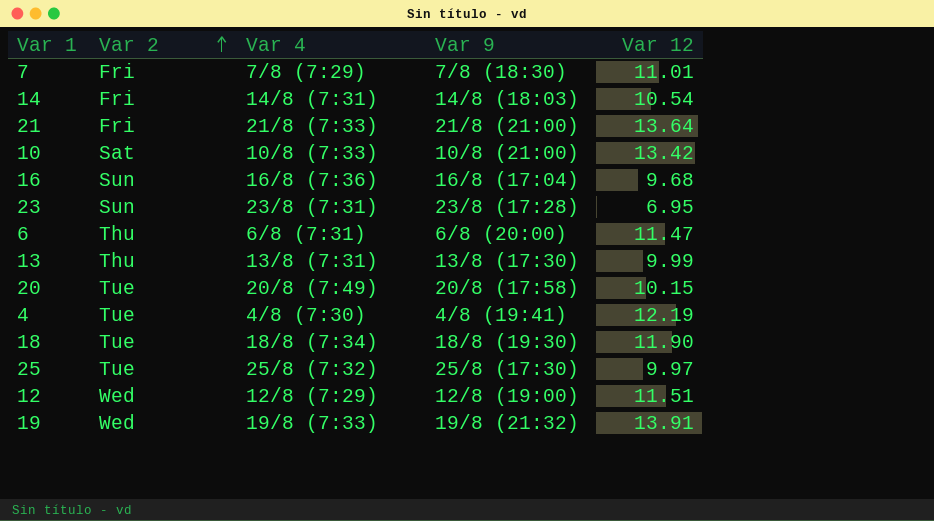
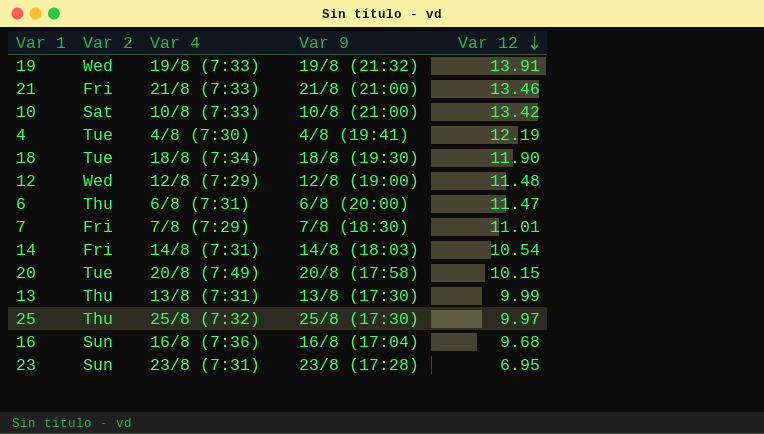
row order: Var 2 ascending -> Var 12 descending
21 | Var 12: 13.64 -> 13.46
12 | Var 12: 11.51 -> 11.48
25 | Var 2: Tue -> Thu

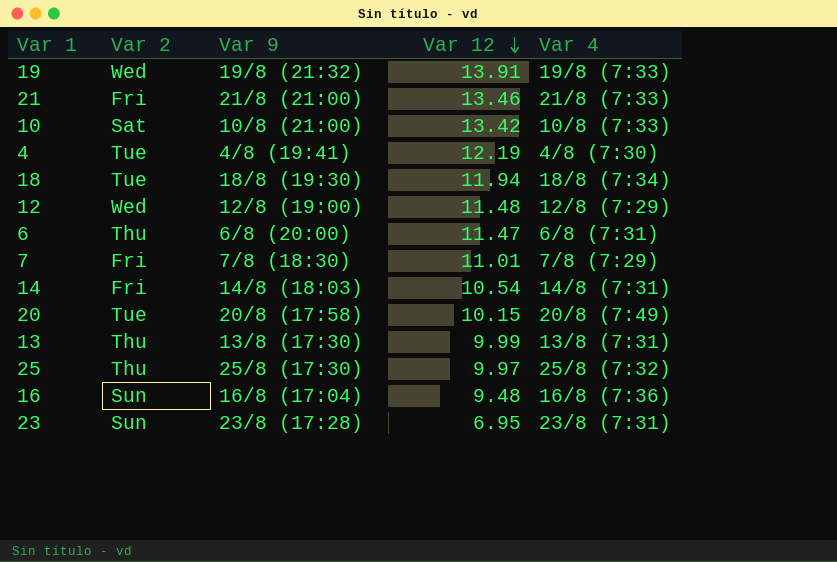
column Var 4 | position: 3 -> 5
18 | Var 12: 11.90 -> 11.94
16 | Var 12: 9.68 -> 9.48

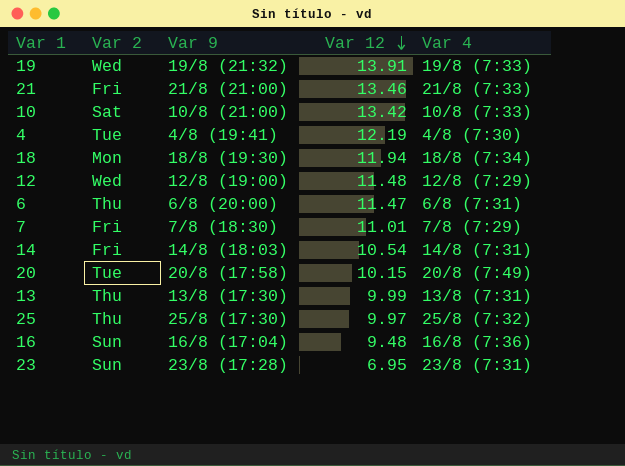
18 | Var 2: Tue -> Mon

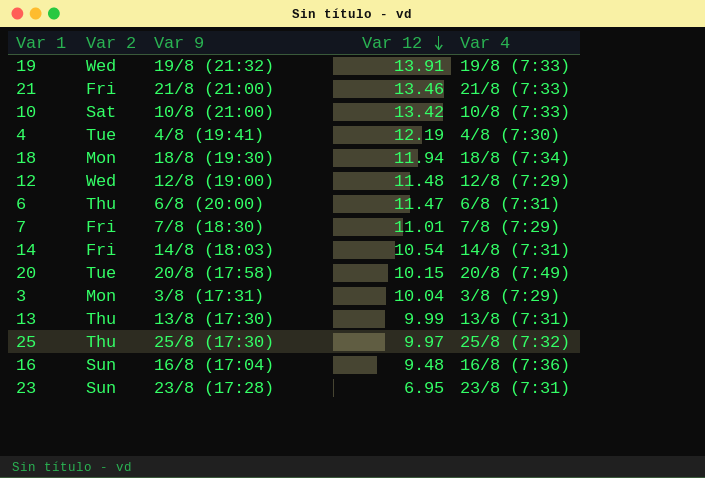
row 3: none -> Mon | 3/8 (17:31) | 10.04 | 3/8 (7:29)

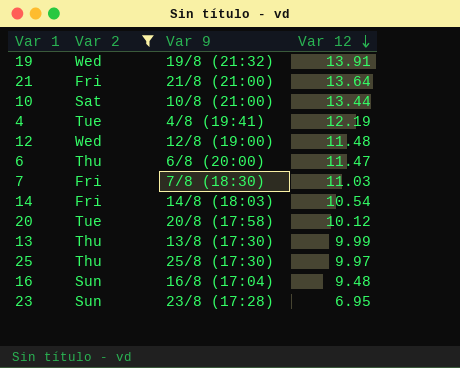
filter: none -> Var 2 != Mon
column Var 4 | position: 5 -> none
21 | Var 12: 13.46 -> 13.64
10 | Var 12: 13.42 -> 13.44
7 | Var 12: 11.01 -> 11.03
20 | Var 12: 10.15 -> 10.12

